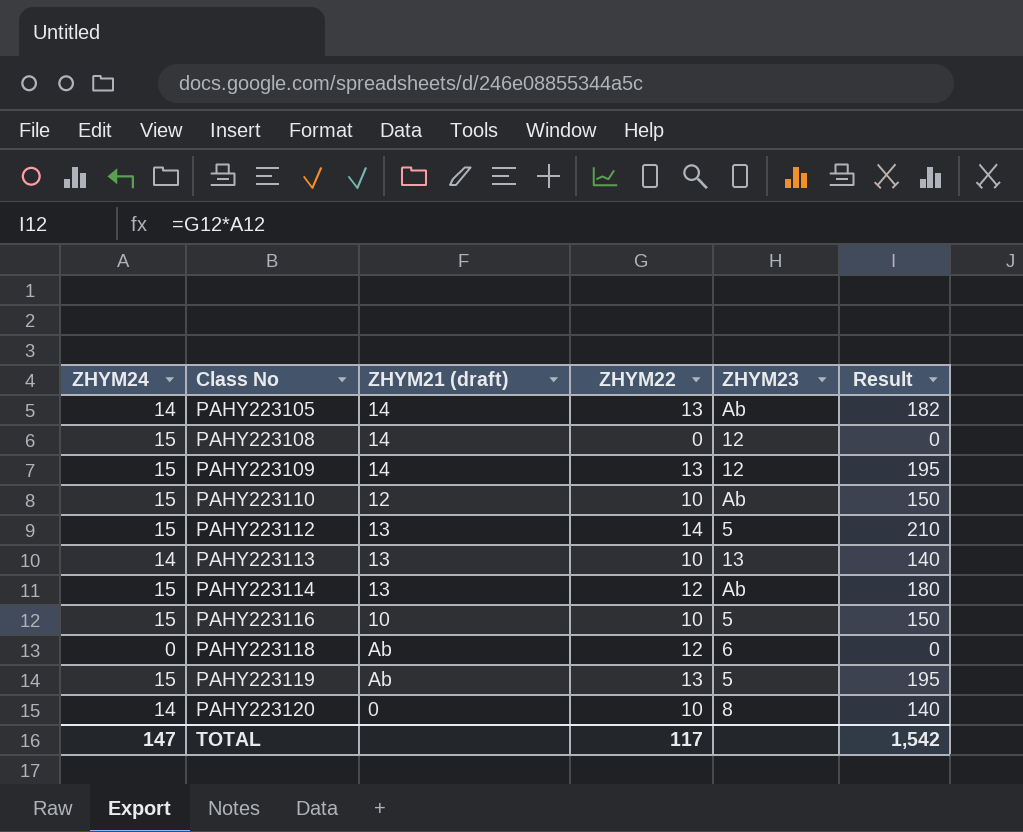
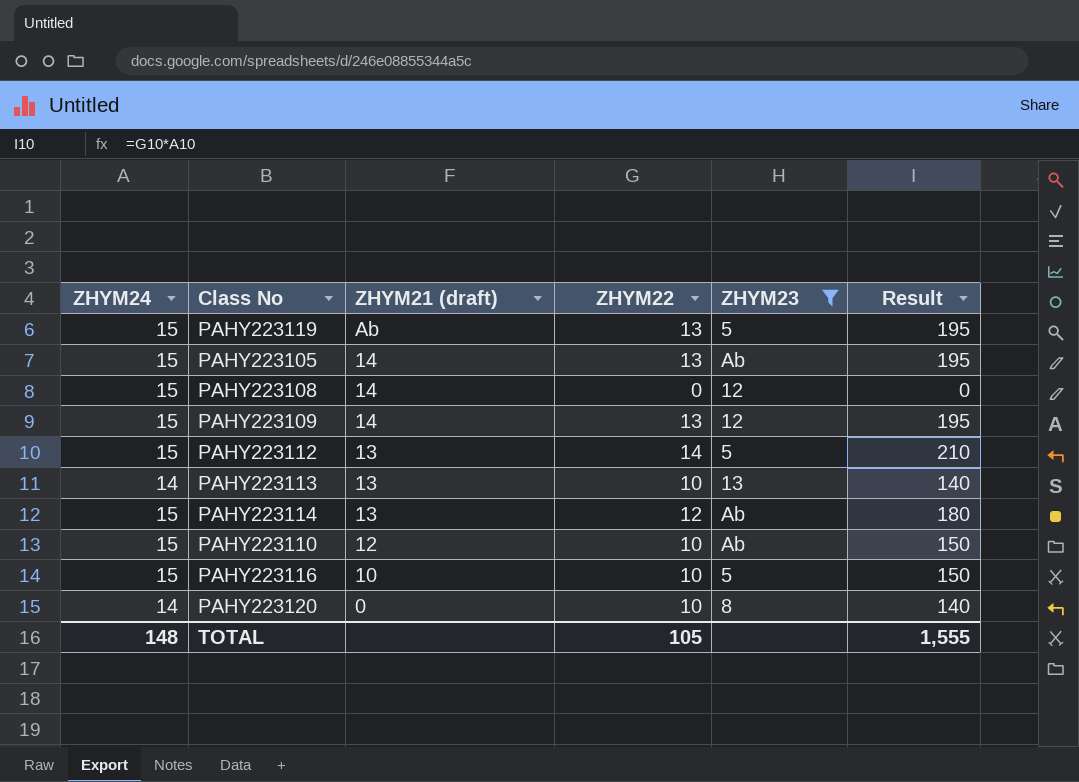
filter: none -> ZHYM23 != 6
row order: Class No ascending -> ZHYM21 (draft) descending
PAHY223105 | ZHYM24: 14 -> 15
PAHY223105 | Result: 182 -> 195
TOTAL | ZHYM24: 147 -> 148
TOTAL | ZHYM22: 117 -> 105
TOTAL | Result: 1,542 -> 1,555

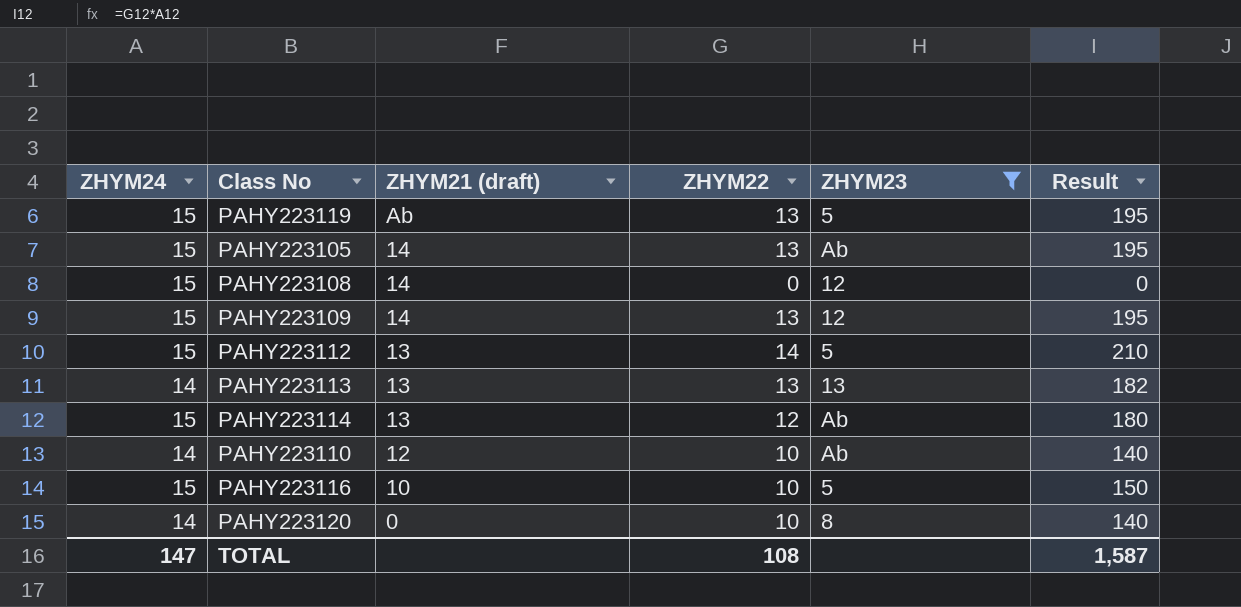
PAHY223113 | ZHYM22: 10 -> 13
PAHY223113 | Result: 140 -> 182
PAHY223110 | ZHYM24: 15 -> 14
PAHY223110 | Result: 150 -> 140
TOTAL | ZHYM24: 148 -> 147
TOTAL | ZHYM22: 105 -> 108
TOTAL | Result: 1,555 -> 1,587

